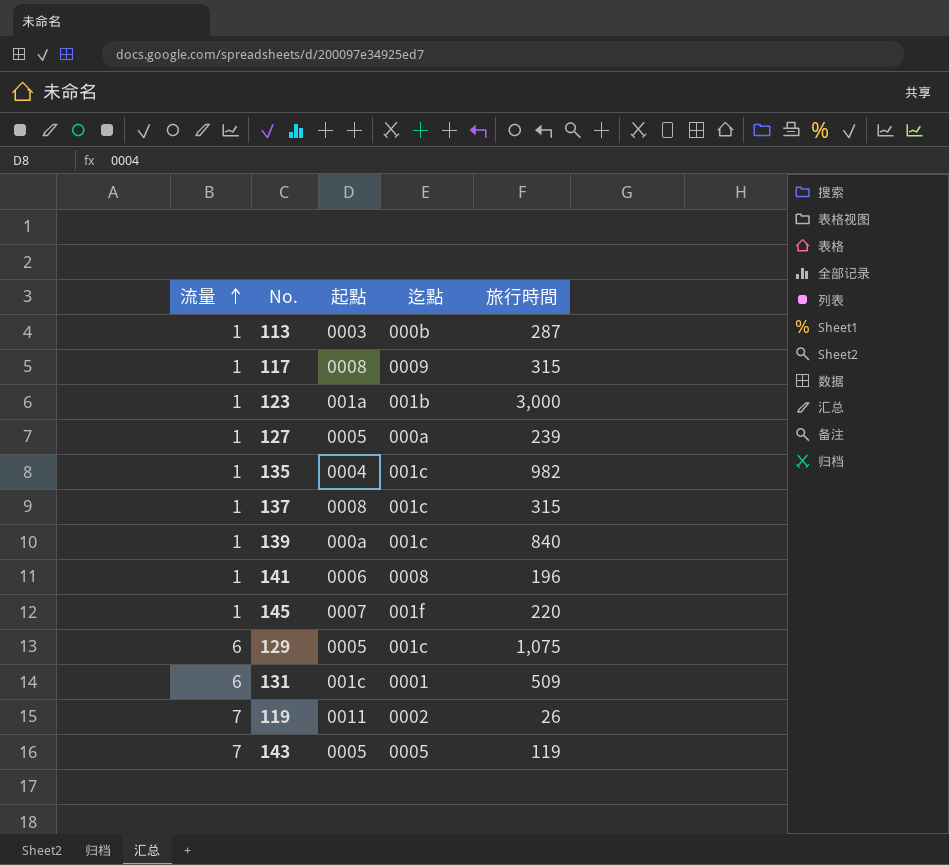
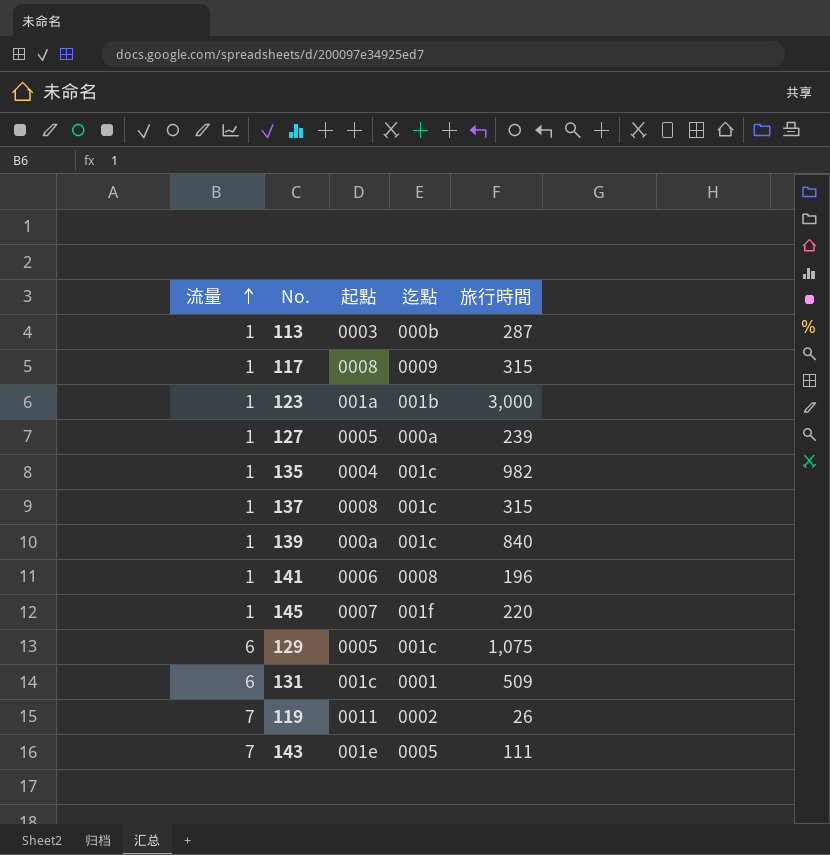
143 | 起點: 0005 -> 001e
143 | 旅行時間: 119 -> 111

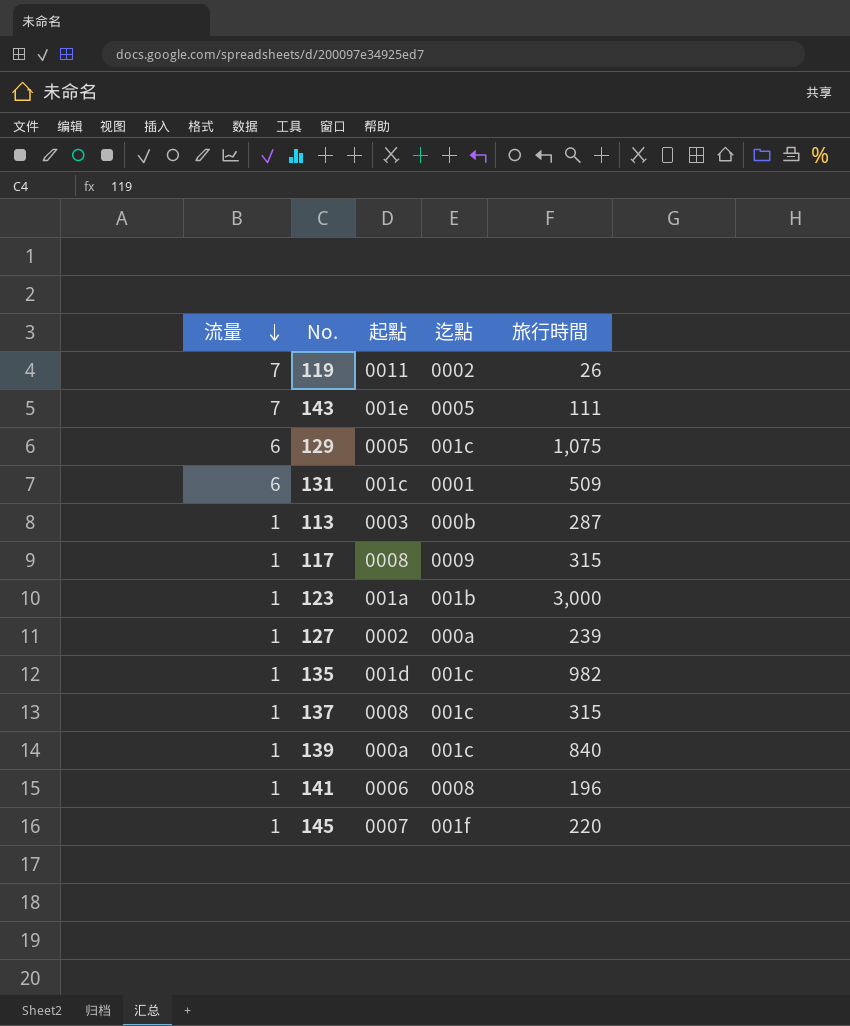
row order: 流量 ascending -> 流量 descending
127 | 起點: 0005 -> 0002
135 | 起點: 0004 -> 001d

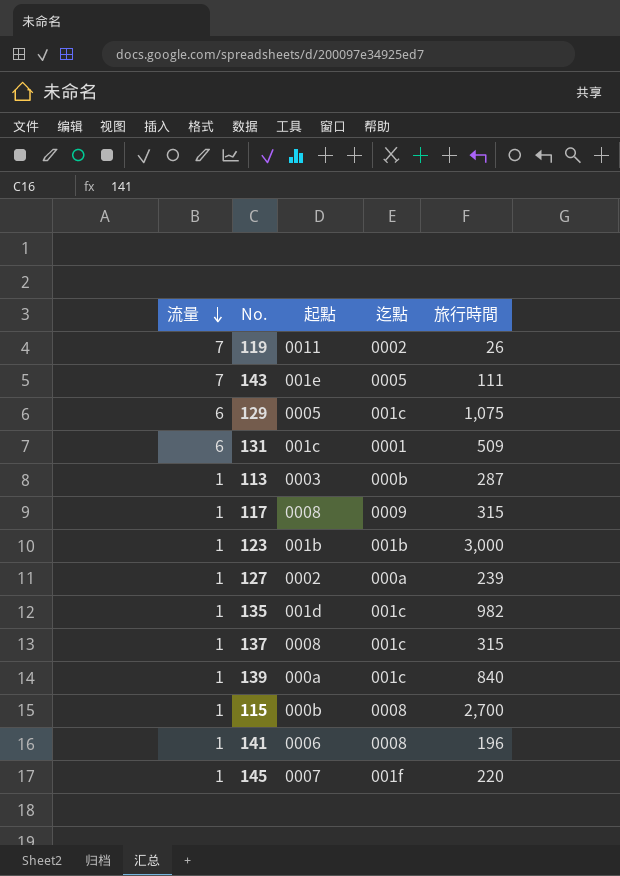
123 | 起點: 001a -> 001b
row 115: none -> 1 | 000b | 0008 | 2,700

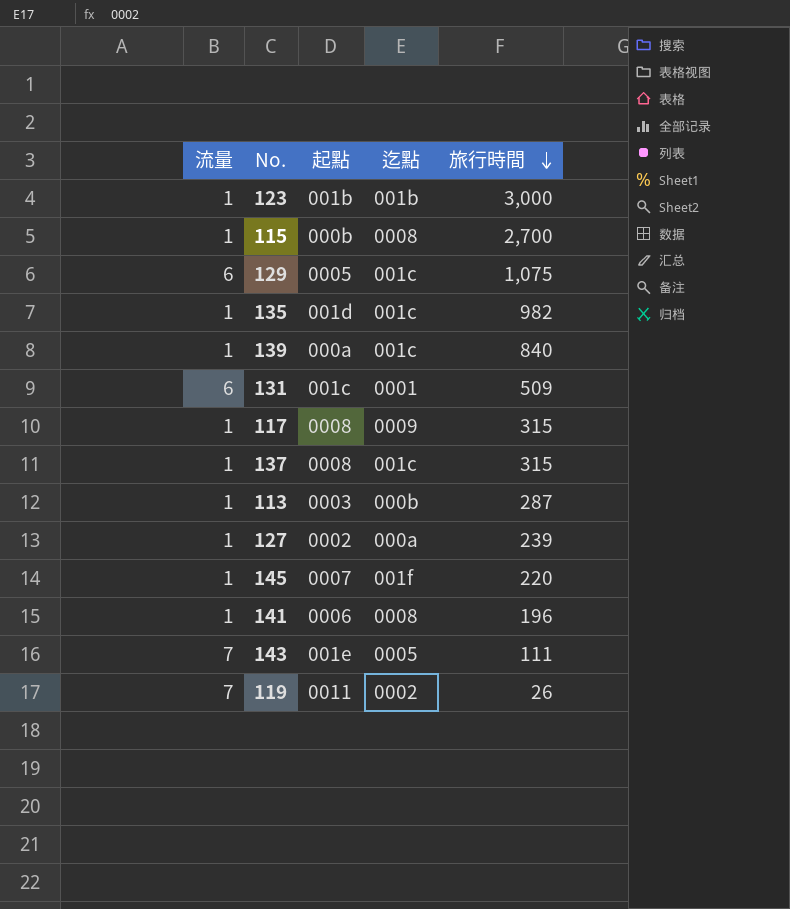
row order: 流量 descending -> 旅行時間 descending

